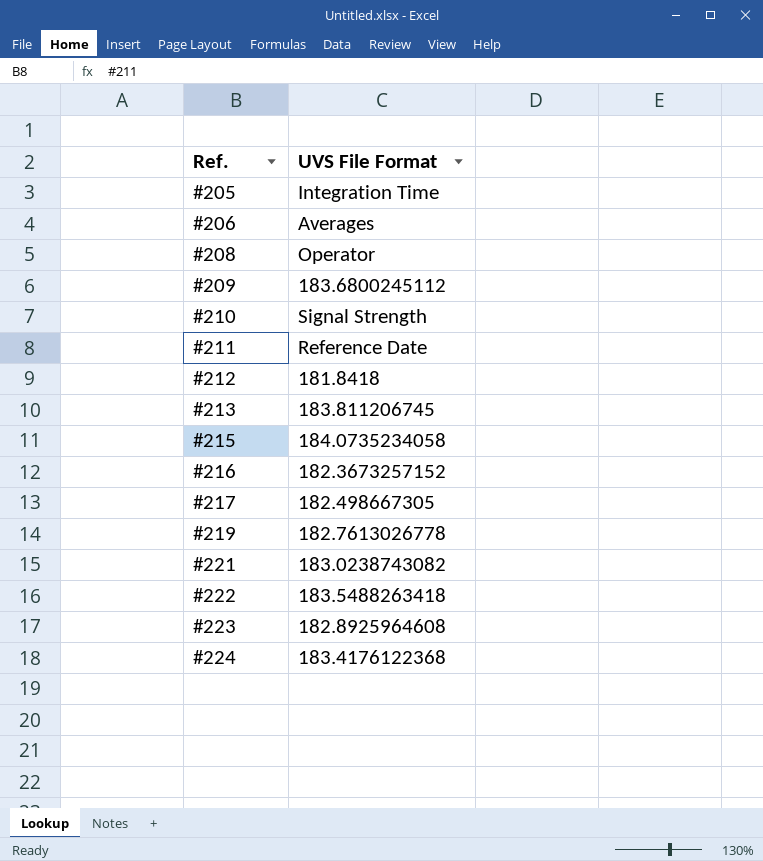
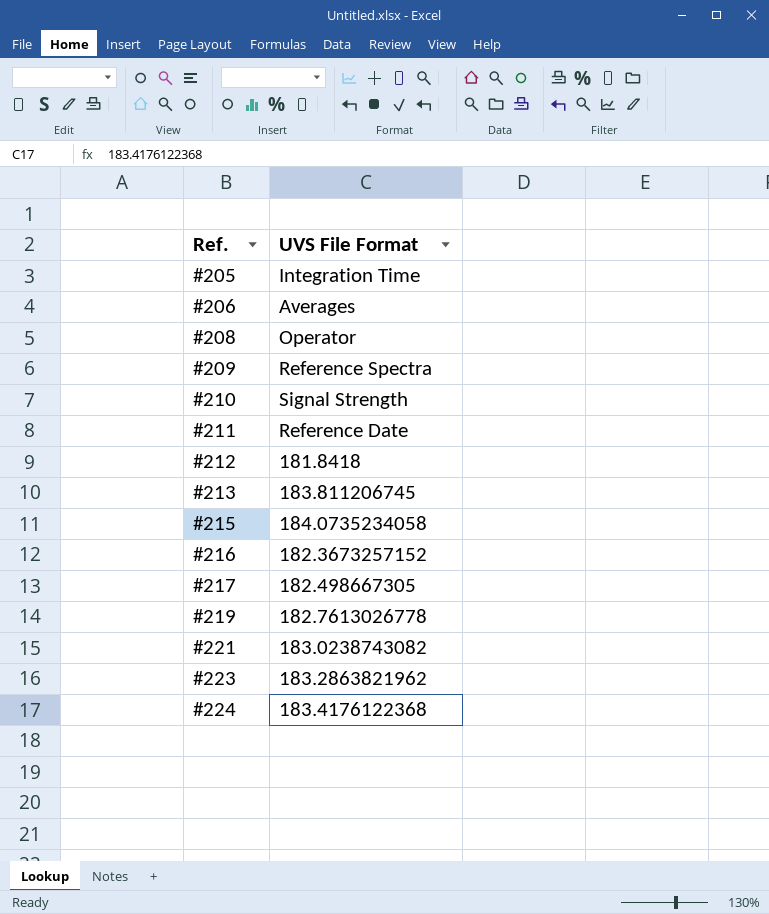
row #222: 183.5488263418 -> none
#209 | UVS File Format: 183.6800245112 -> Reference Spectra
#223 | UVS File Format: 182.8925964608 -> 183.2863821962

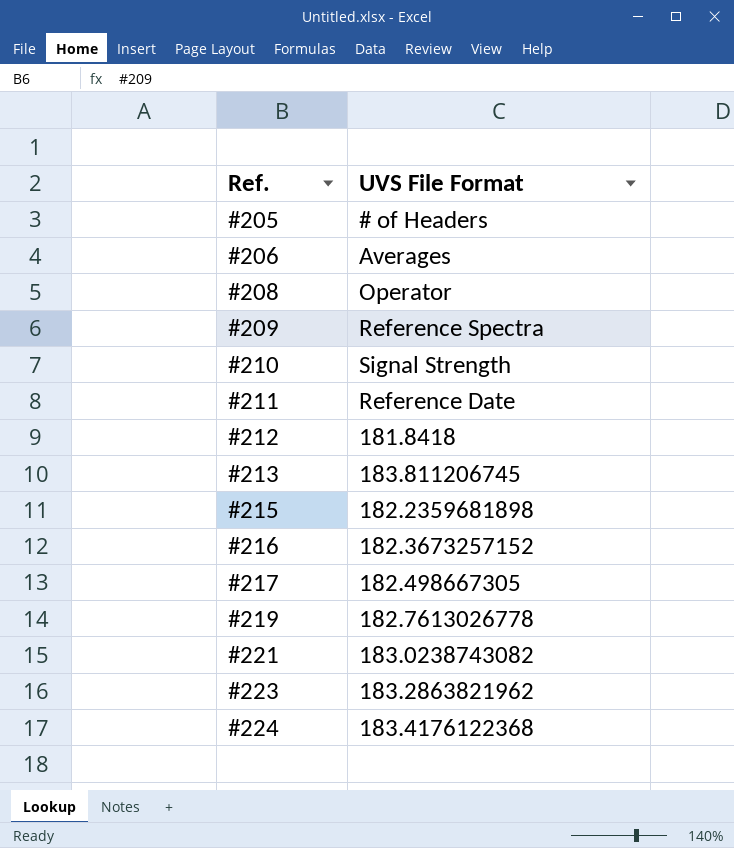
#205 | UVS File Format: Integration Time -> # of Headers
#215 | UVS File Format: 184.0735234058 -> 182.2359681898

